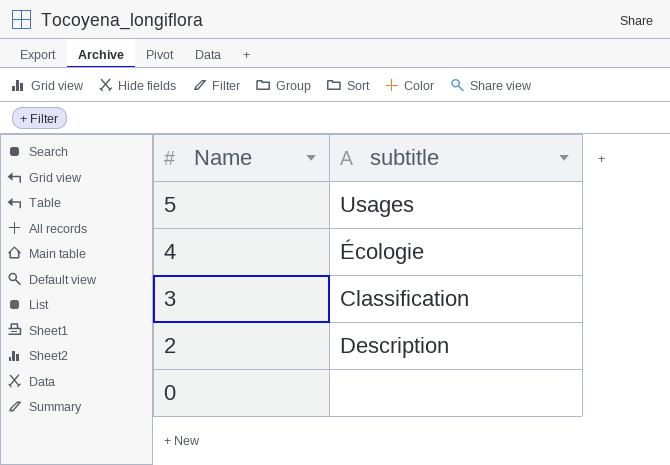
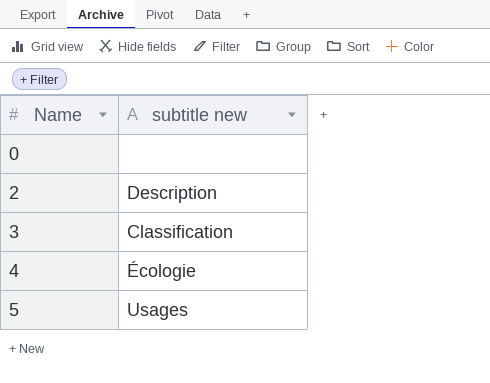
row order: Name descending -> Name ascending
column name: subtitle -> subtitle new

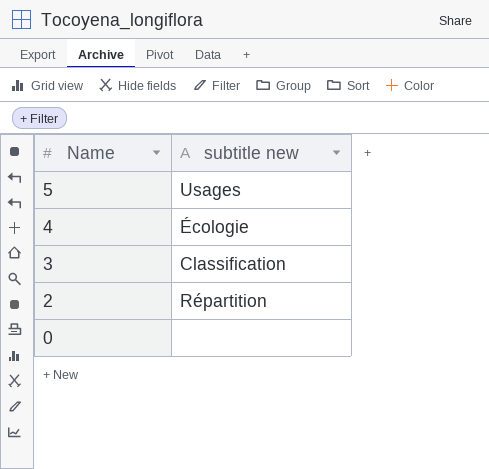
row order: Name ascending -> Name descending
2 | subtitle new: Description -> Répartition

